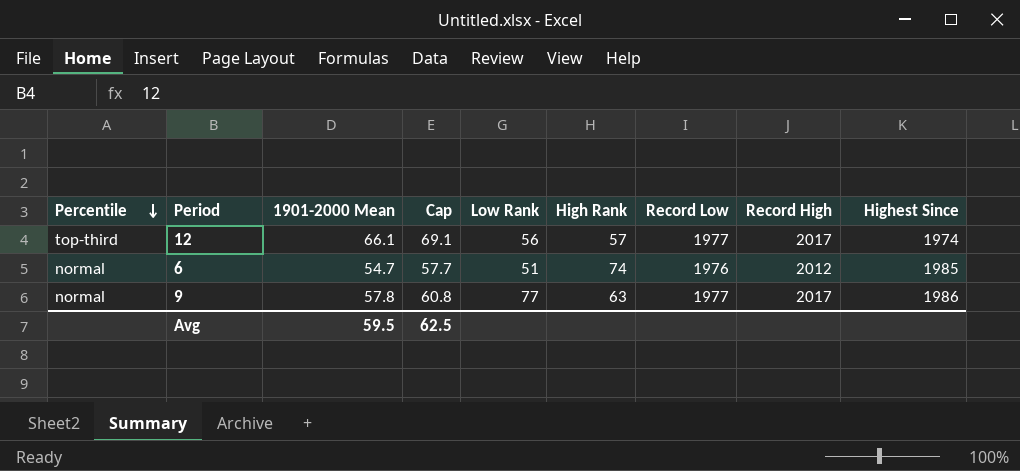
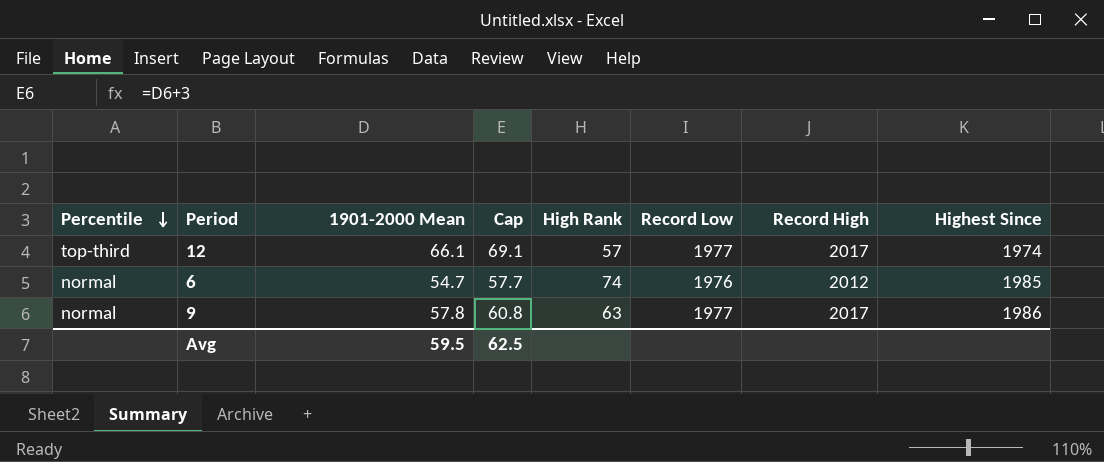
column Low Rank | position: 5 -> none

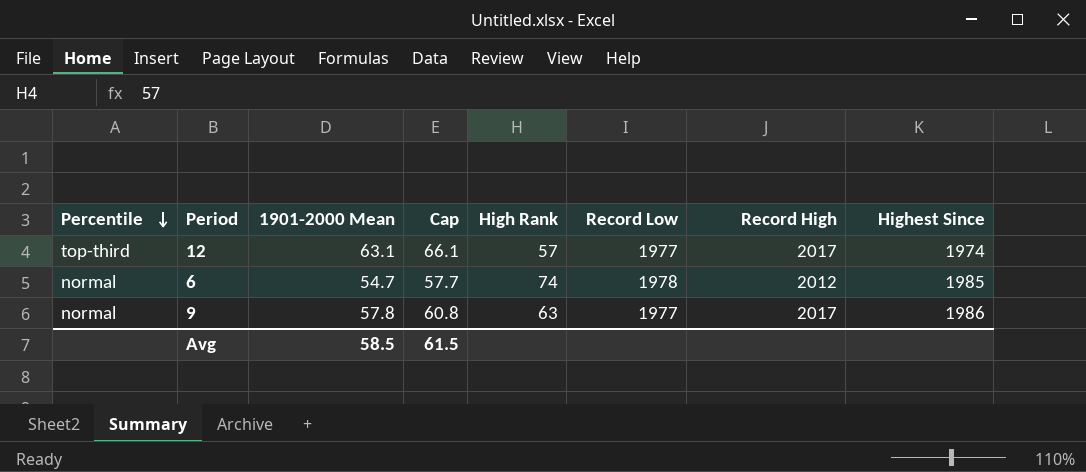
12 | 1901-2000 Mean: 66.1 -> 63.1
12 | Cap: 69.1 -> 66.1
6 | Record Low: 1976 -> 1978
Avg | 1901-2000 Mean: 59.5 -> 58.5
Avg | Cap: 62.5 -> 61.5

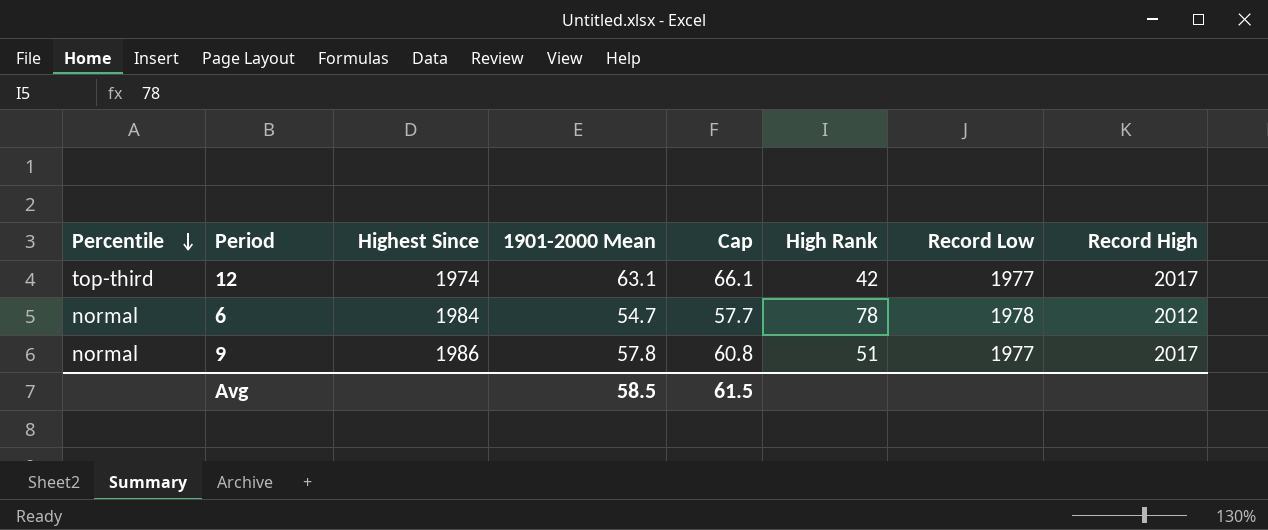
column Highest Since | position: 8 -> 3
12 | High Rank: 57 -> 42
6 | Highest Since: 1985 -> 1984
6 | High Rank: 74 -> 78
9 | High Rank: 63 -> 51

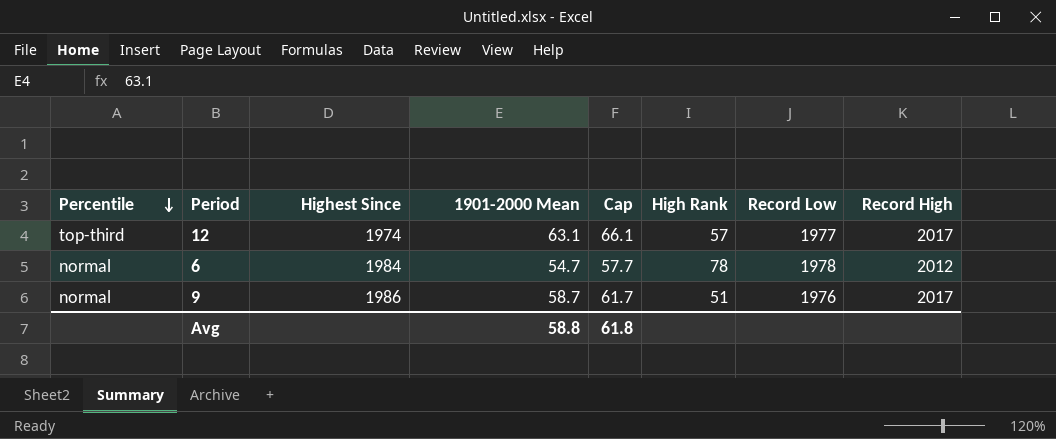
12 | High Rank: 42 -> 57
9 | 1901-2000 Mean: 57.8 -> 58.7
9 | Cap: 60.8 -> 61.7
9 | Record Low: 1977 -> 1976
Avg | 1901-2000 Mean: 58.5 -> 58.8
Avg | Cap: 61.5 -> 61.8

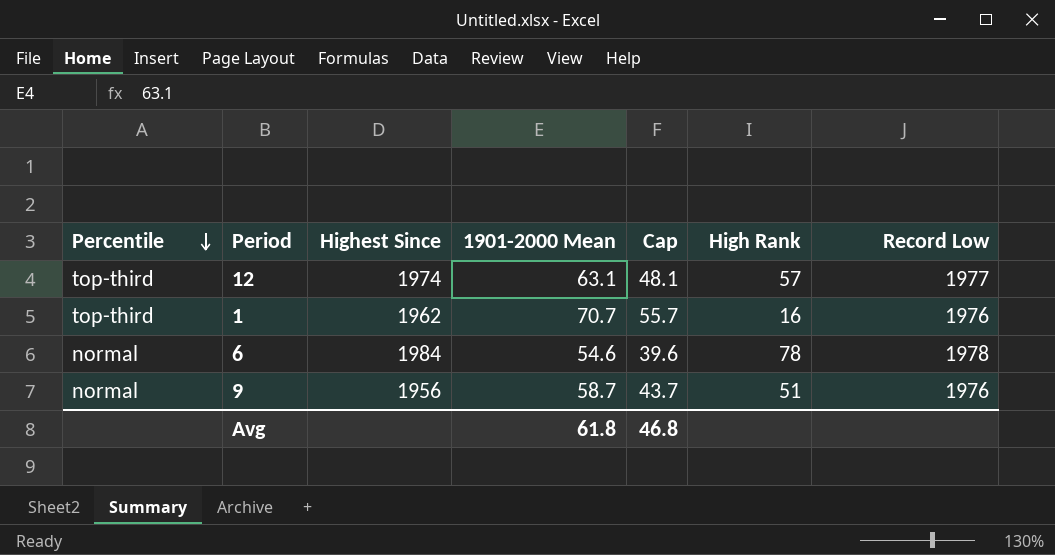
column Record High | position: 8 -> none
column Cap | formula: [1901-2000 Mean] + 3 -> [1901-2000 Mean] - 15
row 1: none -> top-third | 1962 | 70.7 | 55.7 | 16 | 1976
6 | 1901-2000 Mean: 54.7 -> 54.6
9 | Highest Since: 1986 -> 1956
Avg | 1901-2000 Mean: 58.8 -> 61.8
Avg | Cap: 61.8 -> 46.8

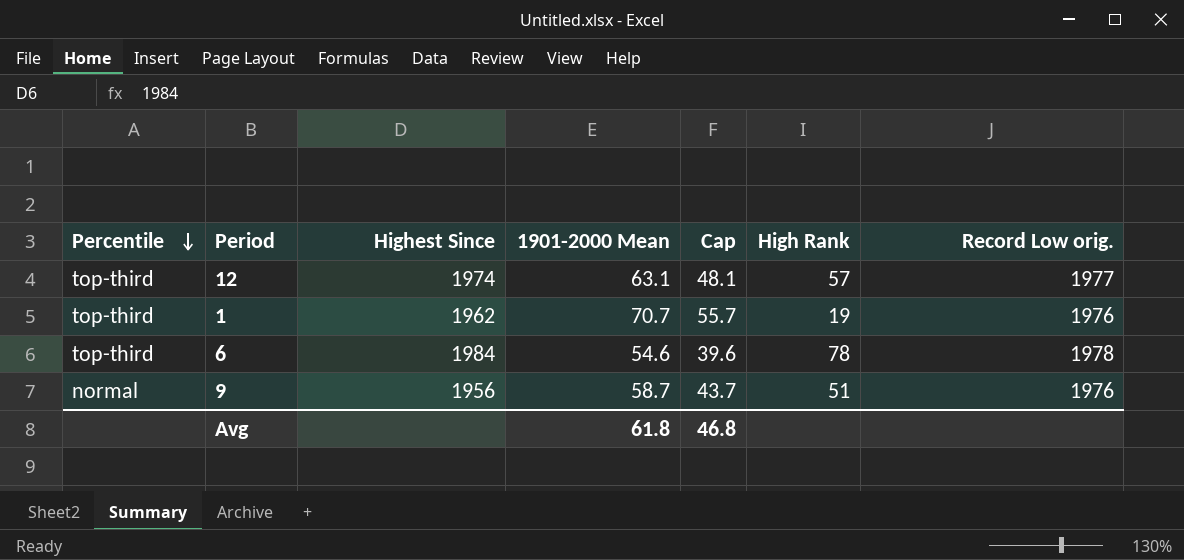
column name: Record Low -> Record Low orig.
1 | High Rank: 16 -> 19
6 | Percentile: normal -> top-third

